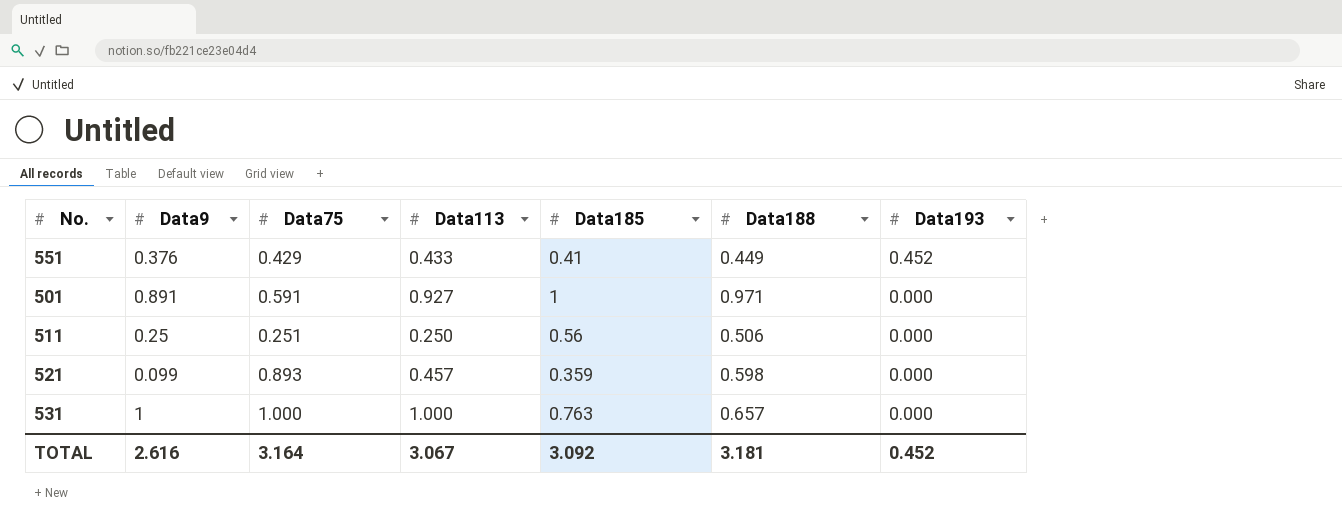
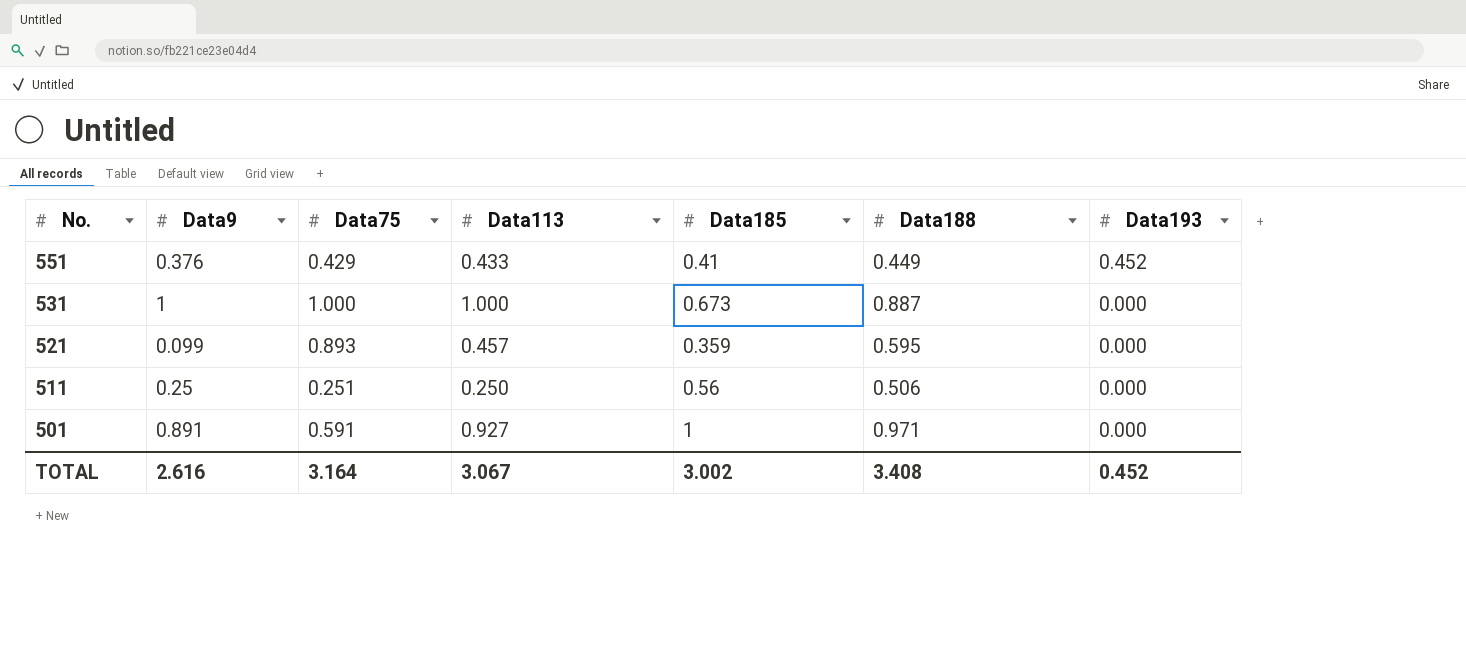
row order: Data193 descending -> No. descending
531 | Data185: 0.763 -> 0.673
531 | Data188: 0.657 -> 0.887
521 | Data188: 0.598 -> 0.595
TOTAL | Data185: 3.092 -> 3.002
TOTAL | Data188: 3.181 -> 3.408

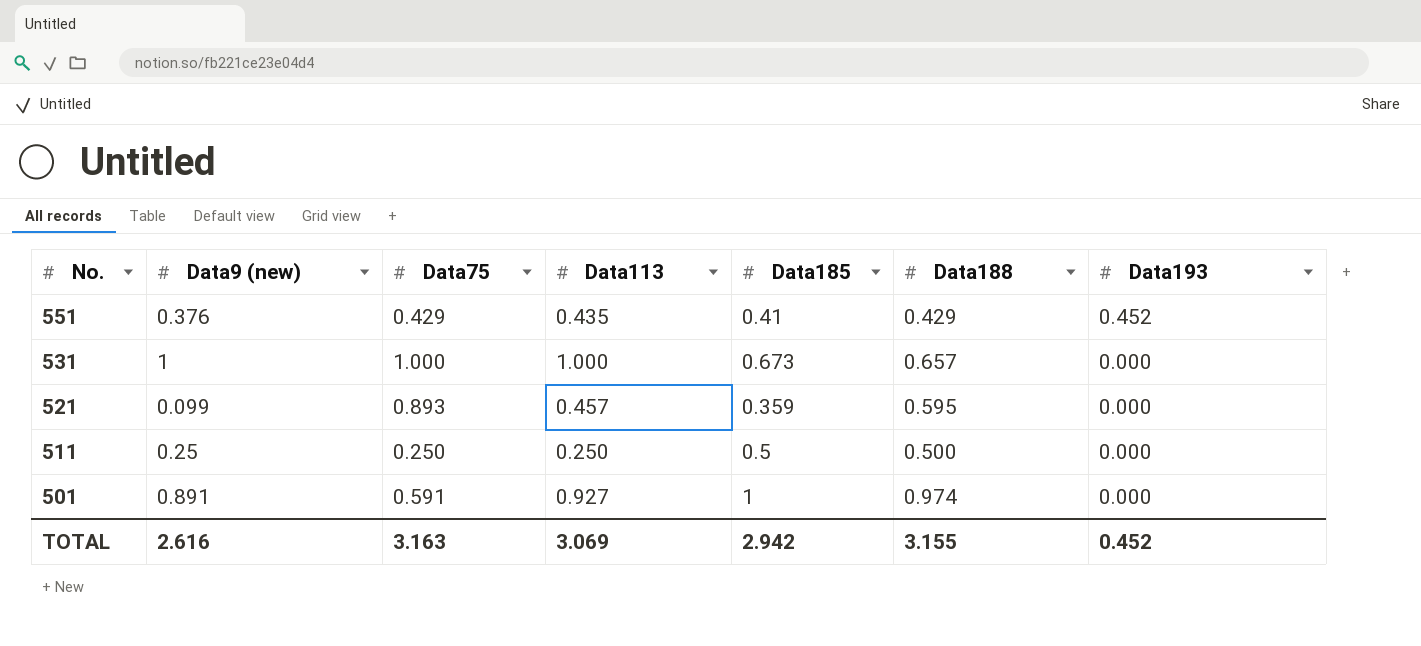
column name: Data9 -> Data9 (new)
551 | Data113: 0.433 -> 0.435
551 | Data188: 0.449 -> 0.429
531 | Data188: 0.887 -> 0.657
511 | Data75: 0.251 -> 0.250
511 | Data185: 0.56 -> 0.5
511 | Data188: 0.506 -> 0.500
501 | Data188: 0.971 -> 0.974
TOTAL | Data75: 3.164 -> 3.163
TOTAL | Data113: 3.067 -> 3.069
TOTAL | Data185: 3.002 -> 2.942
TOTAL | Data188: 3.408 -> 3.155

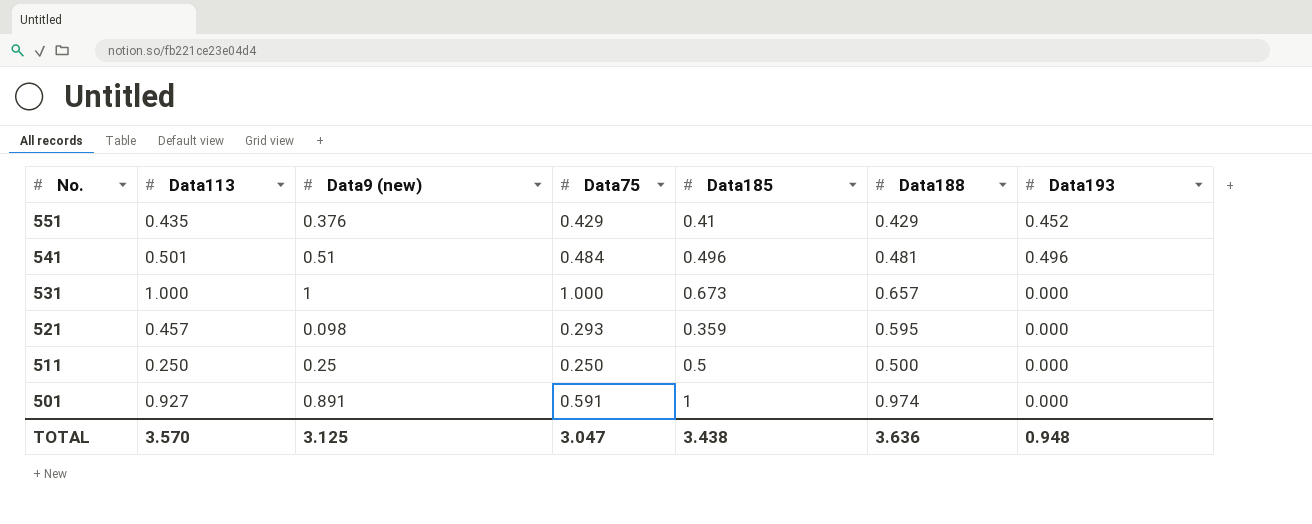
column Data113 | position: 4 -> 2
row 541: none -> 0.501 | 0.51 | 0.484 | 0.496 | 0.481 | 0.496
521 | Data9 (new): 0.099 -> 0.098
521 | Data75: 0.893 -> 0.293
TOTAL | Data113: 3.069 -> 3.570
TOTAL | Data9 (new): 2.616 -> 3.125
TOTAL | Data75: 3.163 -> 3.047
TOTAL | Data185: 2.942 -> 3.438
TOTAL | Data188: 3.155 -> 3.636
TOTAL | Data193: 0.452 -> 0.948

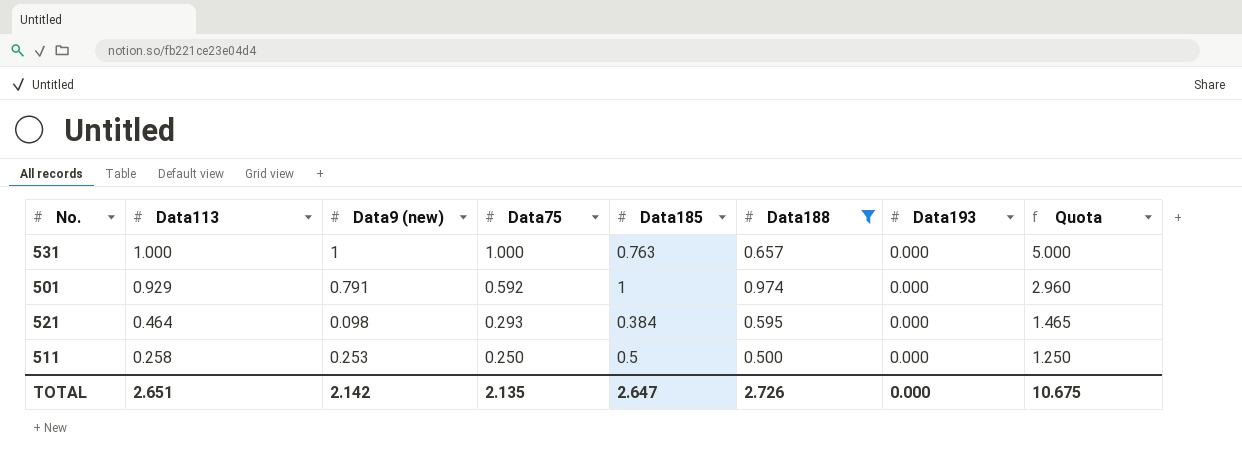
filter: none -> Data188 >= 0.500
row order: No. descending -> Data113 descending
column Quota | formula: none -> [Data75] * 5
531 | Data185: 0.673 -> 0.763
501 | Data113: 0.927 -> 0.929
501 | Data9 (new): 0.891 -> 0.791
501 | Data75: 0.591 -> 0.592
521 | Data113: 0.457 -> 0.464
521 | Data185: 0.359 -> 0.384
511 | Data113: 0.250 -> 0.258
511 | Data9 (new): 0.25 -> 0.253
TOTAL | Data113: 3.570 -> 2.651
TOTAL | Data9 (new): 3.125 -> 2.142
TOTAL | Data75: 3.047 -> 2.135
TOTAL | Data185: 3.438 -> 2.647
TOTAL | Data188: 3.636 -> 2.726
TOTAL | Data193: 0.948 -> 0.000

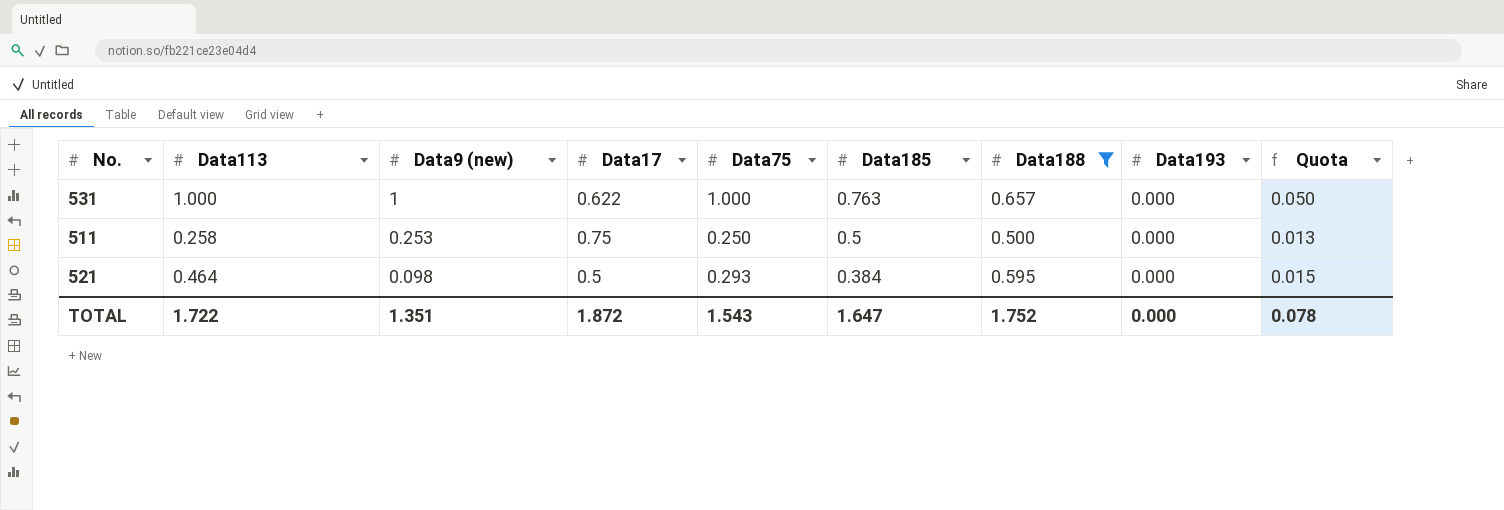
row order: Data113 descending -> Data9 (new) descending
column Data17 | position: none -> 4
column Quota | formula: [Data75] * 5 -> [Data75] * 0.05
row 501: 0.929 | 0.791 | 0.592 | 1 | 0.974 | 0.000 | 2.960 -> none
TOTAL | Data113: 2.651 -> 1.722
TOTAL | Data9 (new): 2.142 -> 1.351
TOTAL | Data75: 2.135 -> 1.543
TOTAL | Data185: 2.647 -> 1.647
TOTAL | Data188: 2.726 -> 1.752
TOTAL | Quota: 10.675 -> 0.078

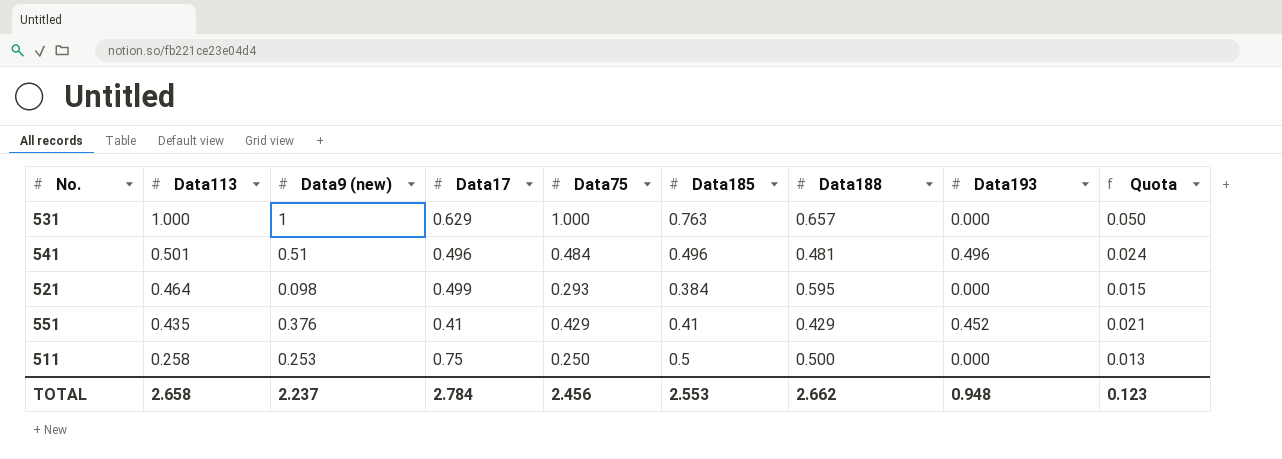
filter: Data188 >= 0.500 -> none
row order: Data9 (new) descending -> Data113 descending
531 | Data17: 0.622 -> 0.629
521 | Data17: 0.5 -> 0.499
TOTAL | Data113: 1.722 -> 2.658
TOTAL | Data9 (new): 1.351 -> 2.237
TOTAL | Data17: 1.872 -> 2.784
TOTAL | Data75: 1.543 -> 2.456
TOTAL | Data185: 1.647 -> 2.553
TOTAL | Data188: 1.752 -> 2.662
TOTAL | Data193: 0.000 -> 0.948
TOTAL | Quota: 0.078 -> 0.123

